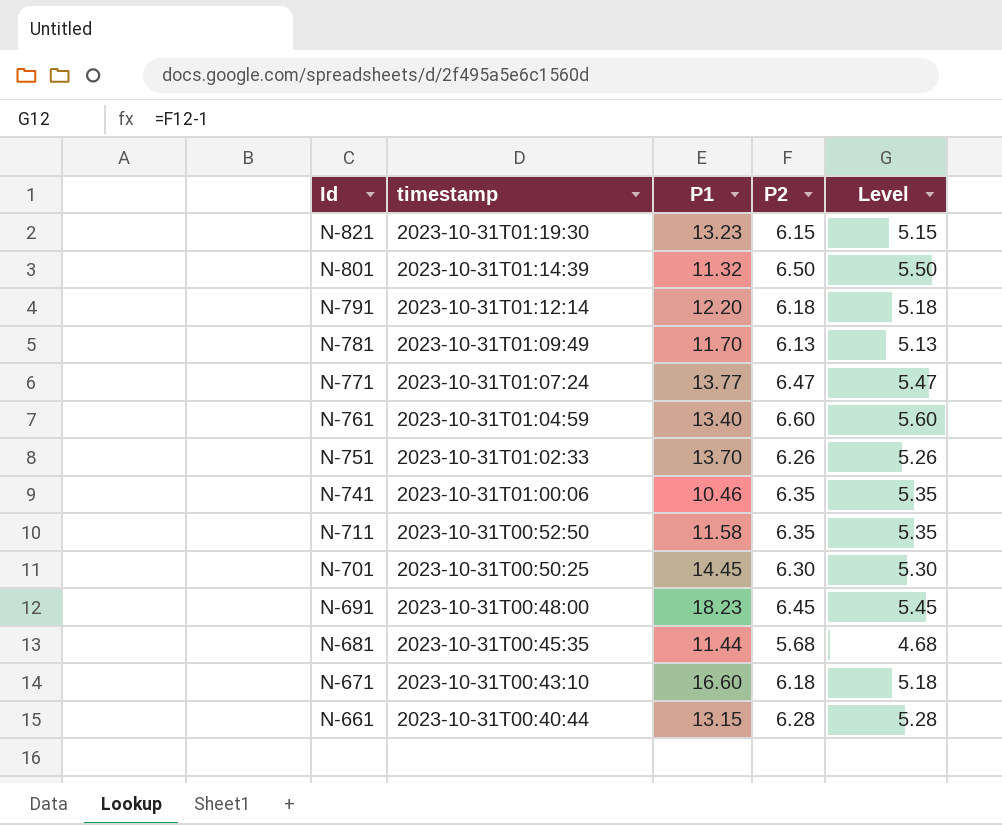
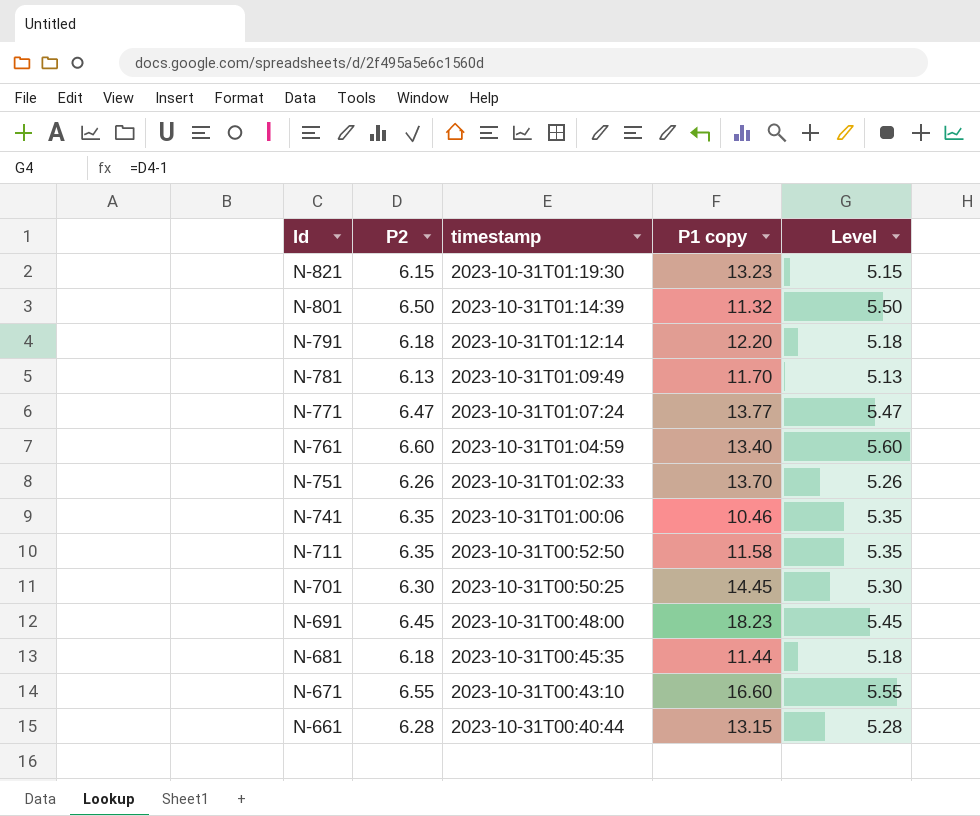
column P2 | position: 4 -> 2
column name: P1 -> P1 copy
N-681 | P2: 5.68 -> 6.18
N-681 | Level: 4.68 -> 5.18
N-671 | P2: 6.18 -> 6.55
N-671 | Level: 5.18 -> 5.55

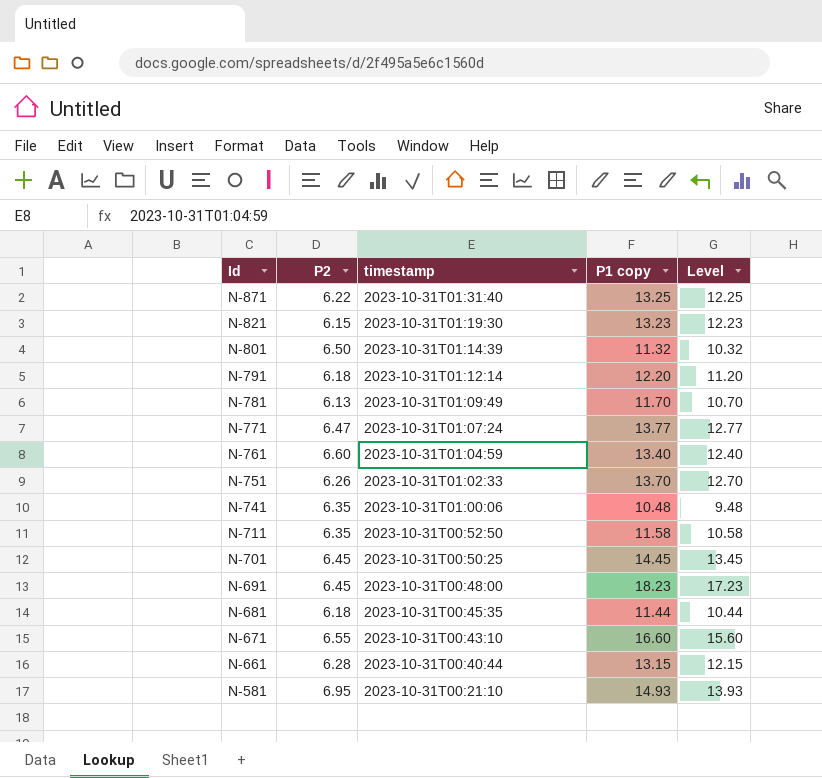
column Level | formula: [P2] - 1 -> [P1 copy] - 1
row N-871: none -> 6.22 | 2023-10-31T01:31:40 | 13.25 | 12.25
N-741 | P1 copy: 10.46 -> 10.48
N-701 | P2: 6.30 -> 6.45
row N-581: none -> 6.95 | 2023-10-31T00:21:10 | 14.93 | 13.93

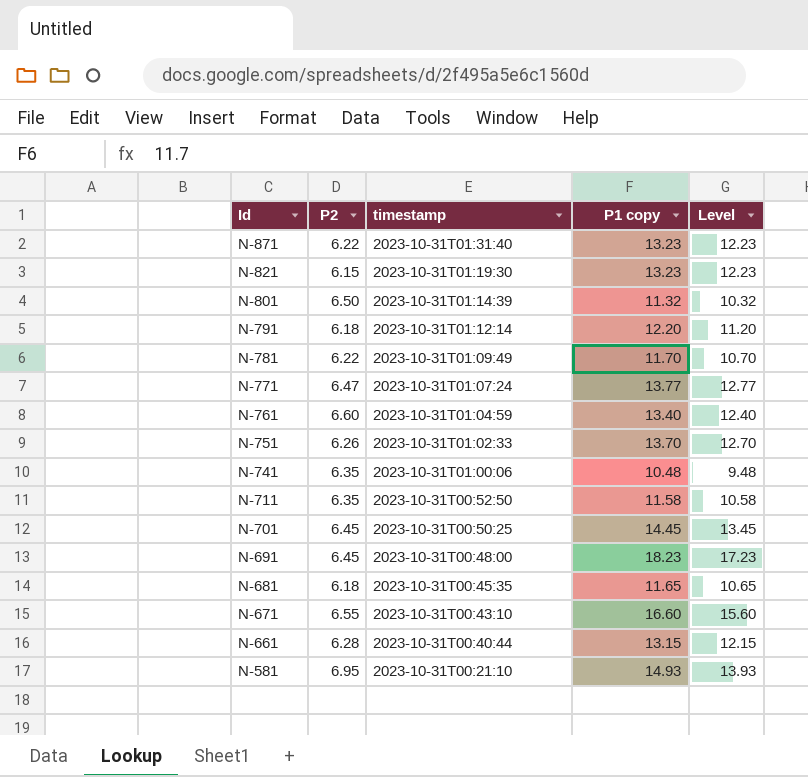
N-871 | P1 copy: 13.25 -> 13.23
N-871 | Level: 12.25 -> 12.23
N-781 | P2: 6.13 -> 6.22
N-681 | P1 copy: 11.44 -> 11.65
N-681 | Level: 10.44 -> 10.65

